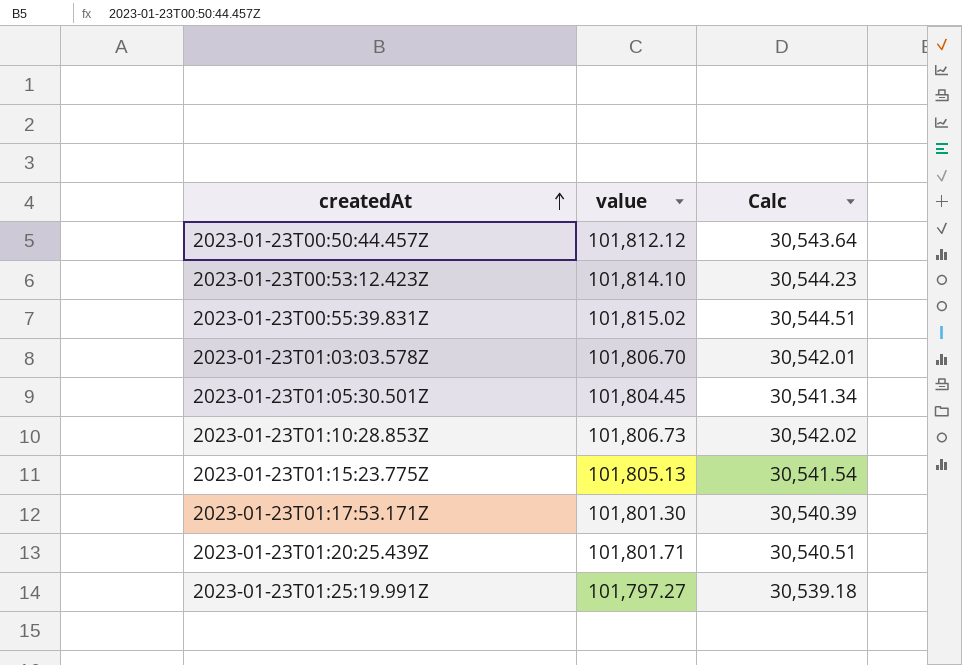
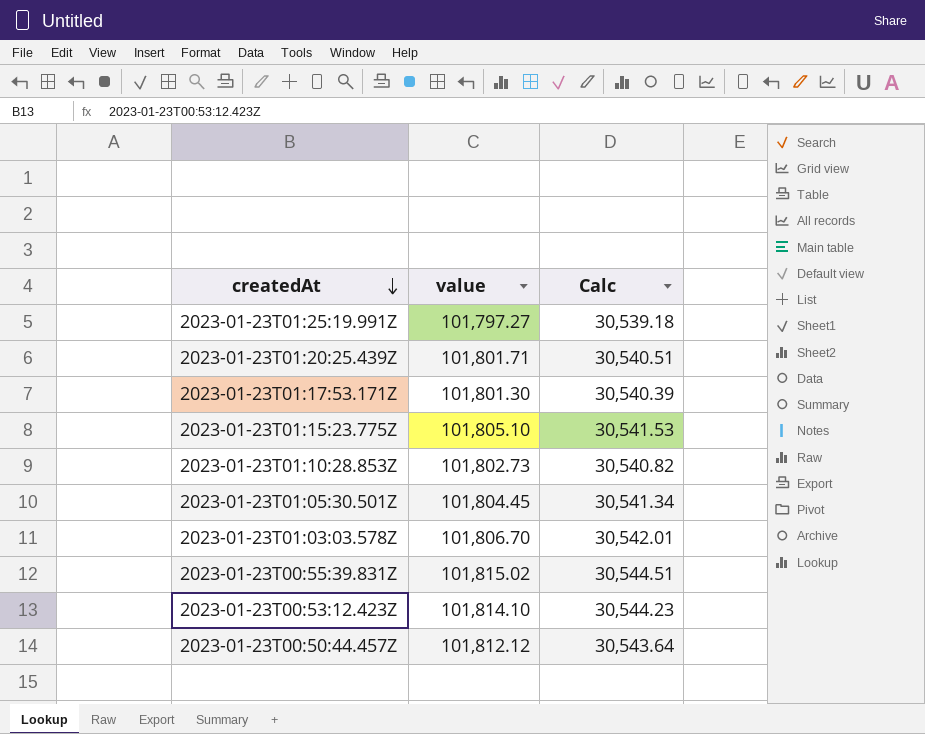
row order: createdAt ascending -> createdAt descending
2023-01-23T01:15:23.775Z | value: 101,805.13 -> 101,805.10
2023-01-23T01:15:23.775Z | Calc: 30,541.54 -> 30,541.53
2023-01-23T01:10:28.853Z | value: 101,806.73 -> 101,802.73
2023-01-23T01:10:28.853Z | Calc: 30,542.02 -> 30,540.82

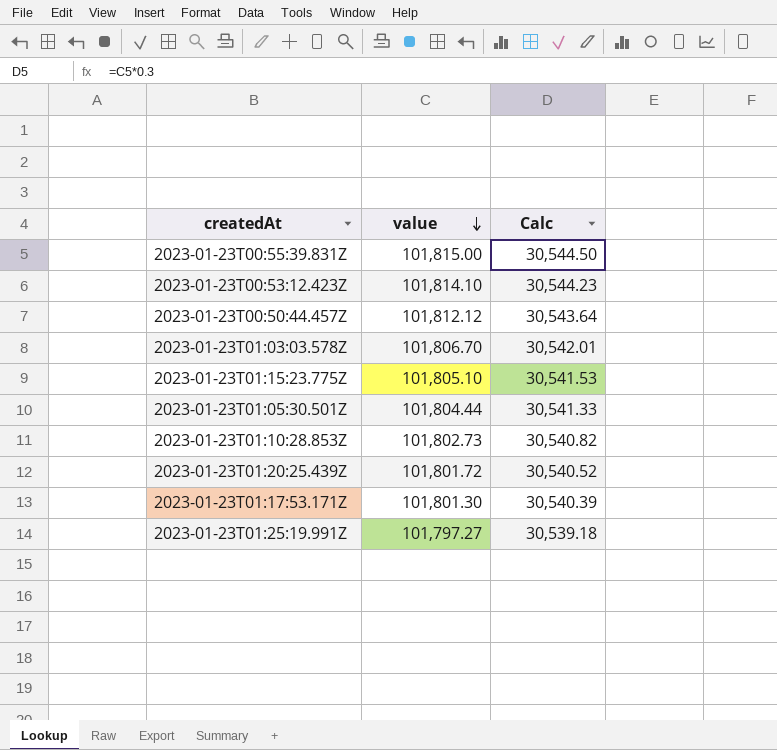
row order: createdAt descending -> value descending
2023-01-23T00:55:39.831Z | value: 101,815.02 -> 101,815.00
2023-01-23T00:55:39.831Z | Calc: 30,544.51 -> 30,544.50
2023-01-23T01:05:30.501Z | value: 101,804.45 -> 101,804.44
2023-01-23T01:05:30.501Z | Calc: 30,541.34 -> 30,541.33
2023-01-23T01:20:25.439Z | value: 101,801.71 -> 101,801.72
2023-01-23T01:20:25.439Z | Calc: 30,540.51 -> 30,540.52

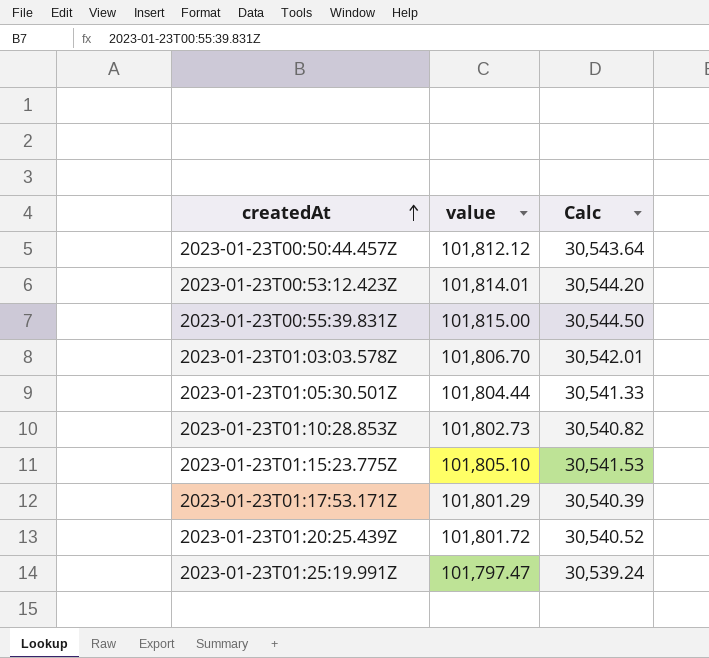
row order: value descending -> createdAt ascending
2023-01-23T00:53:12.423Z | value: 101,814.10 -> 101,814.01
2023-01-23T00:53:12.423Z | Calc: 30,544.23 -> 30,544.20
2023-01-23T01:17:53.171Z | value: 101,801.30 -> 101,801.29
2023-01-23T01:25:19.991Z | value: 101,797.27 -> 101,797.47
2023-01-23T01:25:19.991Z | Calc: 30,539.18 -> 30,539.24

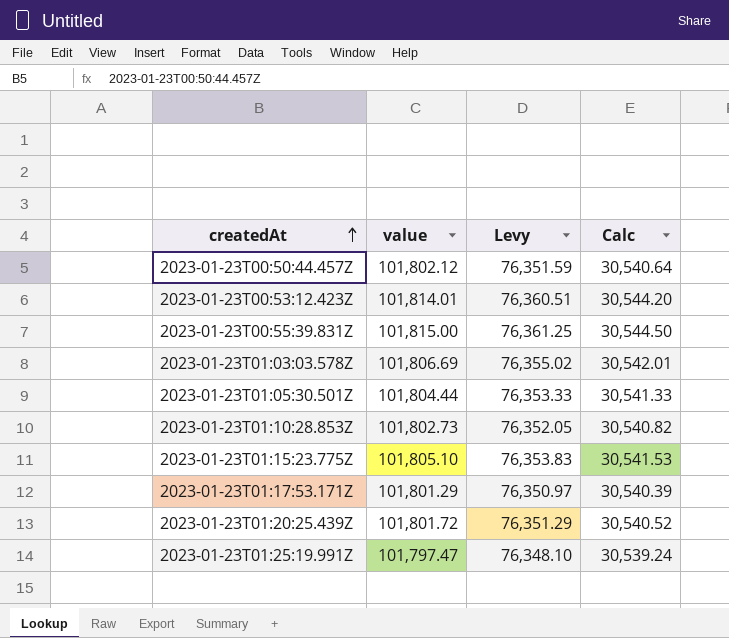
column Levy | formula: none -> [value] * 0.75
2023-01-23T00:50:44.457Z | value: 101,812.12 -> 101,802.12
2023-01-23T00:50:44.457Z | Calc: 30,543.64 -> 30,540.64
2023-01-23T01:03:03.578Z | value: 101,806.70 -> 101,806.69

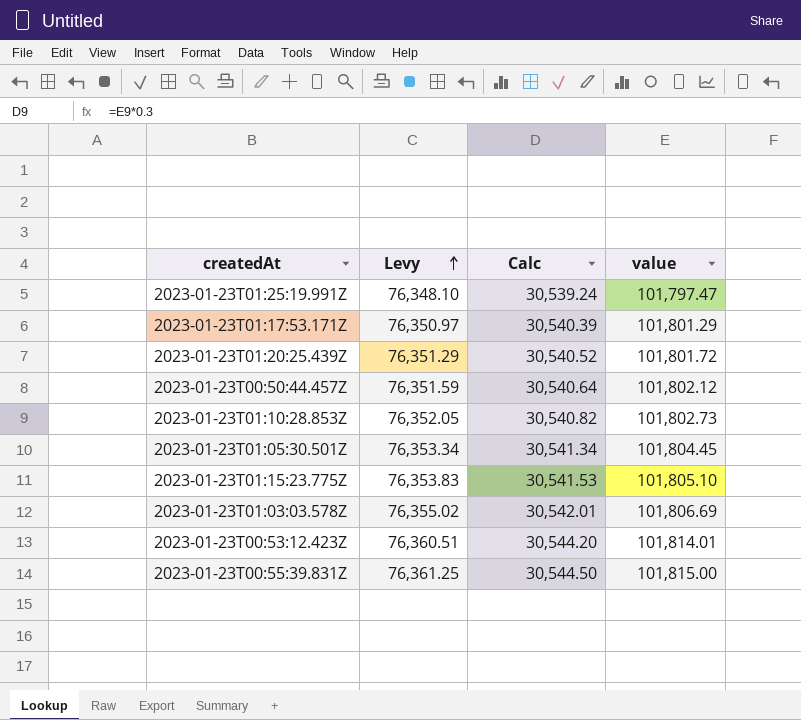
row order: createdAt ascending -> Levy ascending
column value | position: 2 -> 4
2023-01-23T01:05:30.501Z | Levy: 76,353.33 -> 76,353.34
2023-01-23T01:05:30.501Z | Calc: 30,541.33 -> 30,541.34
2023-01-23T01:05:30.501Z | value: 101,804.44 -> 101,804.45

